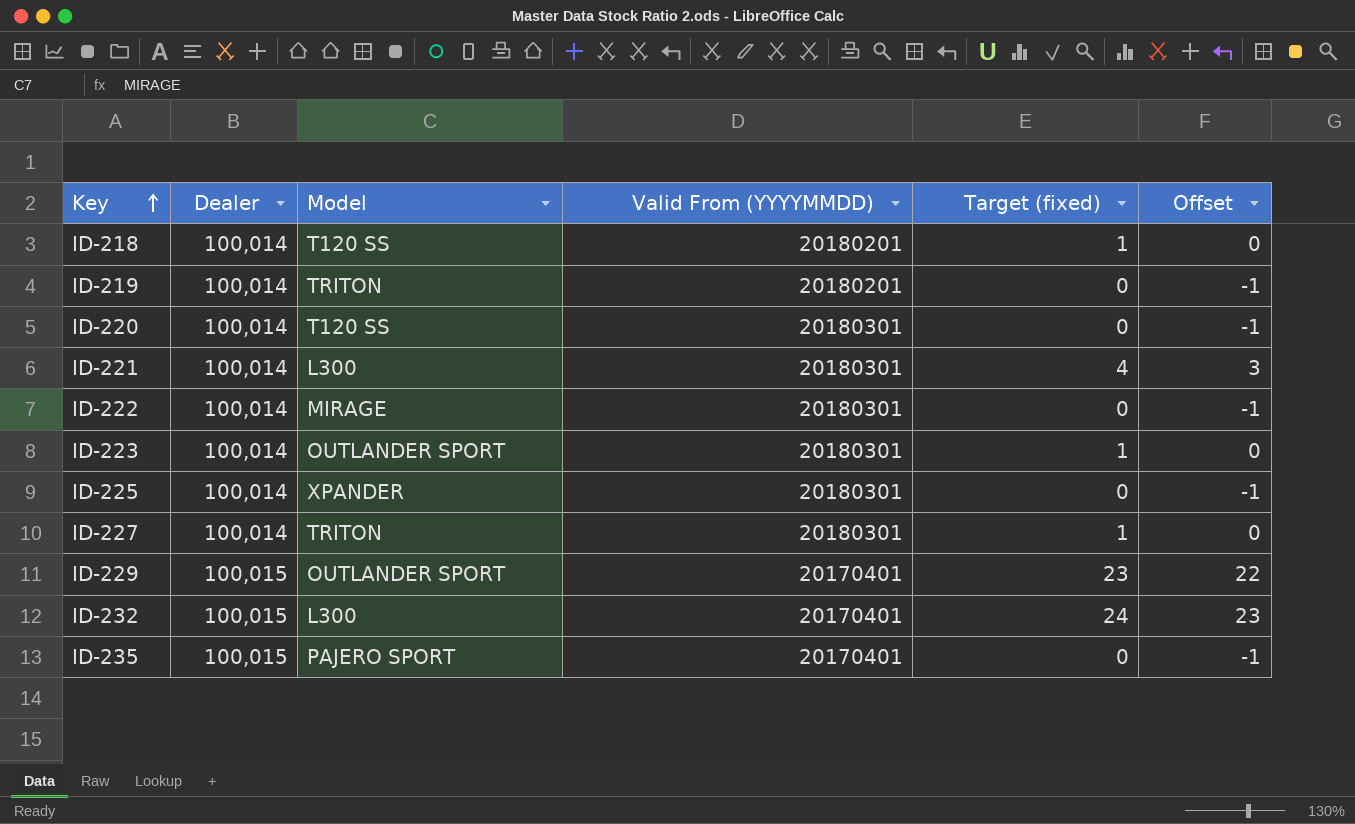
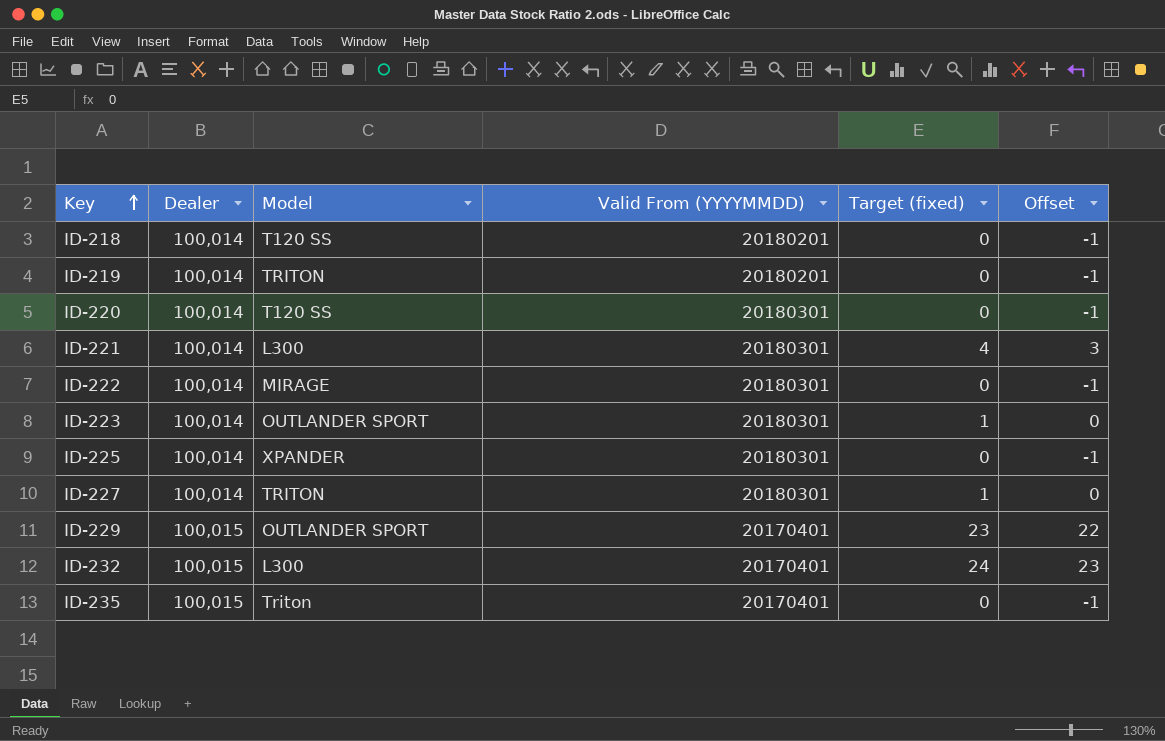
ID-218 | Target (fixed): 1 -> 0
ID-218 | Offset: 0 -> -1
ID-235 | Model: PAJERO SPORT -> Triton

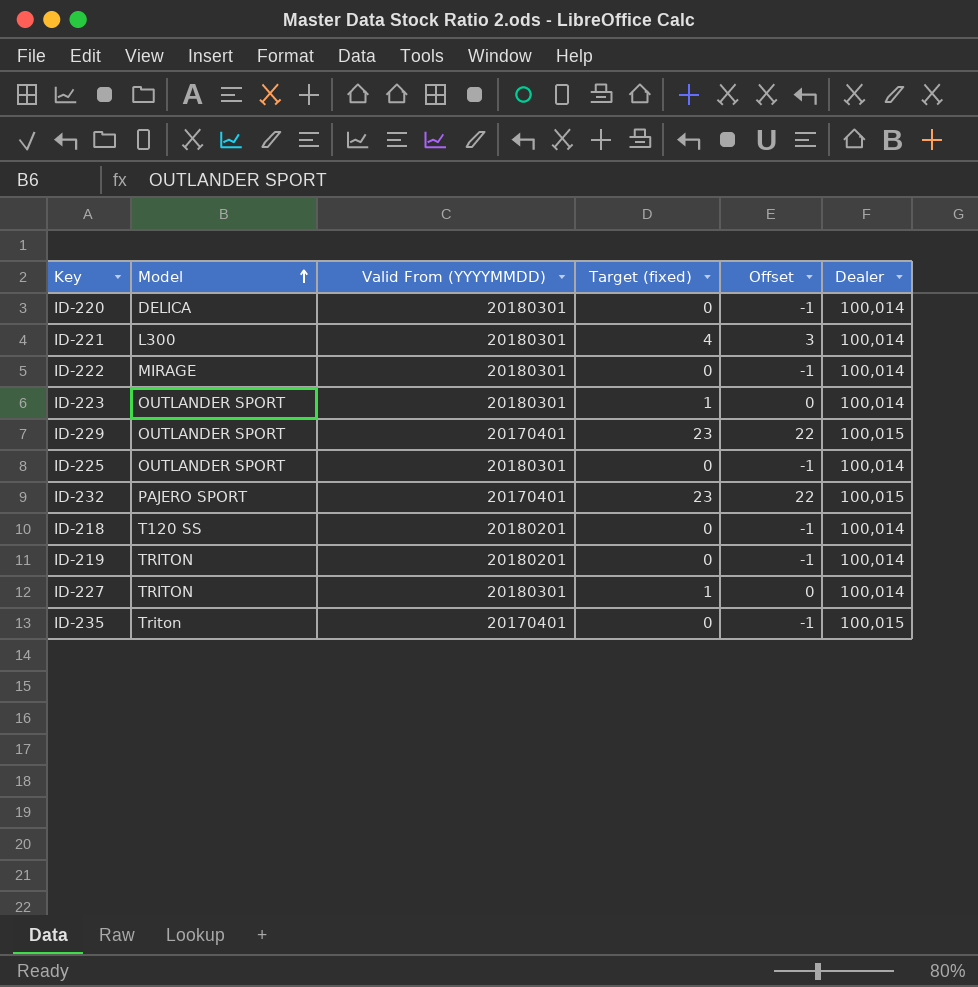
row order: Key ascending -> Model ascending
column Dealer | position: 2 -> 6
ID-220 | Model: T120 SS -> DELICA
ID-225 | Model: XPANDER -> OUTLANDER SPORT
ID-232 | Model: L300 -> PAJERO SPORT
ID-232 | Target (fixed): 24 -> 23
ID-232 | Offset: 23 -> 22

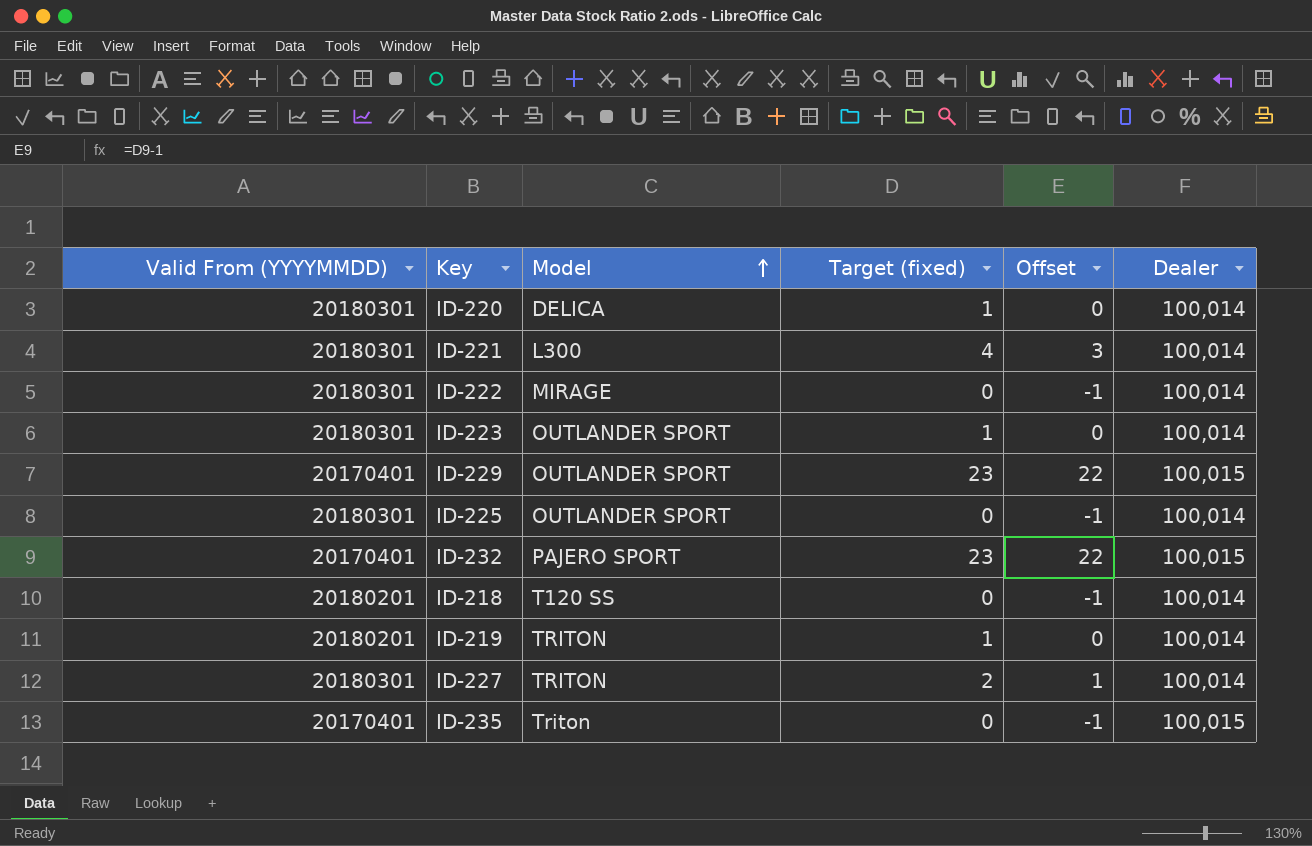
column Valid From (YYYYMMDD) | position: 3 -> 1
ID-220 | Target (fixed): 0 -> 1
ID-220 | Offset: -1 -> 0
ID-219 | Target (fixed): 0 -> 1
ID-219 | Offset: -1 -> 0
ID-227 | Target (fixed): 1 -> 2
ID-227 | Offset: 0 -> 1

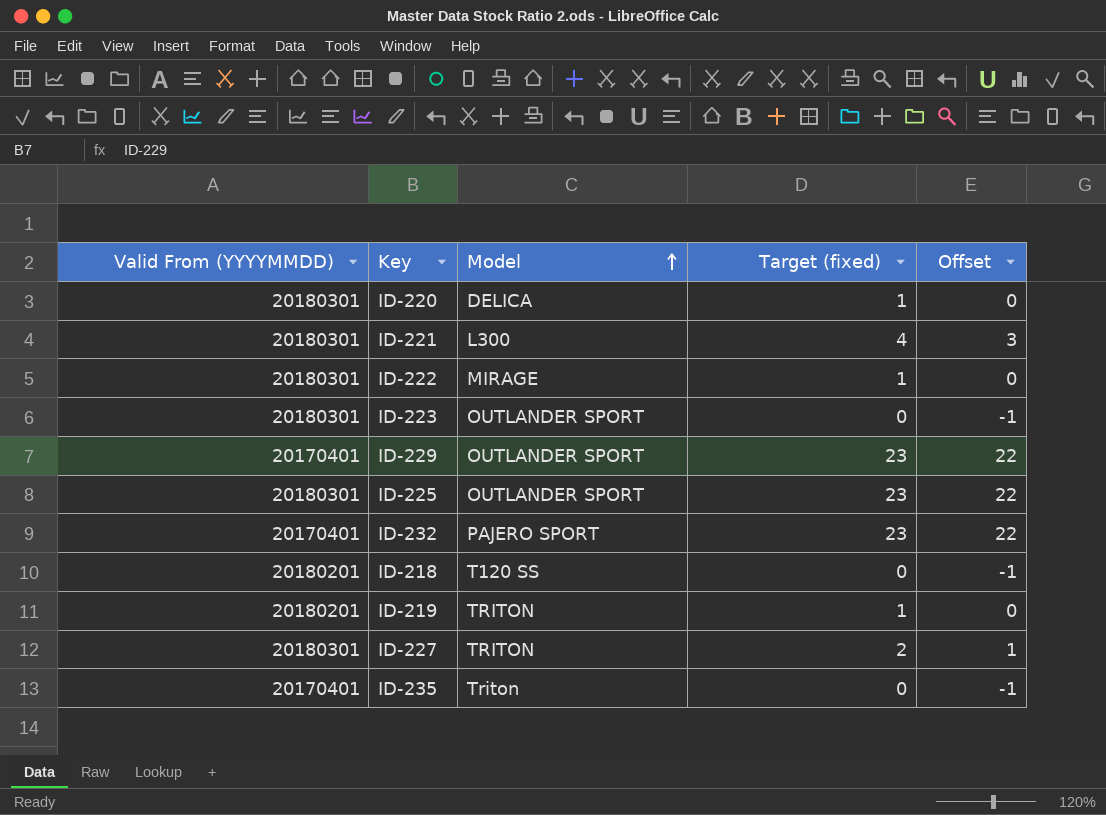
column Dealer | position: 6 -> none
ID-222 | Target (fixed): 0 -> 1
ID-222 | Offset: -1 -> 0
ID-223 | Target (fixed): 1 -> 0
ID-223 | Offset: 0 -> -1
ID-225 | Target (fixed): 0 -> 23
ID-225 | Offset: -1 -> 22

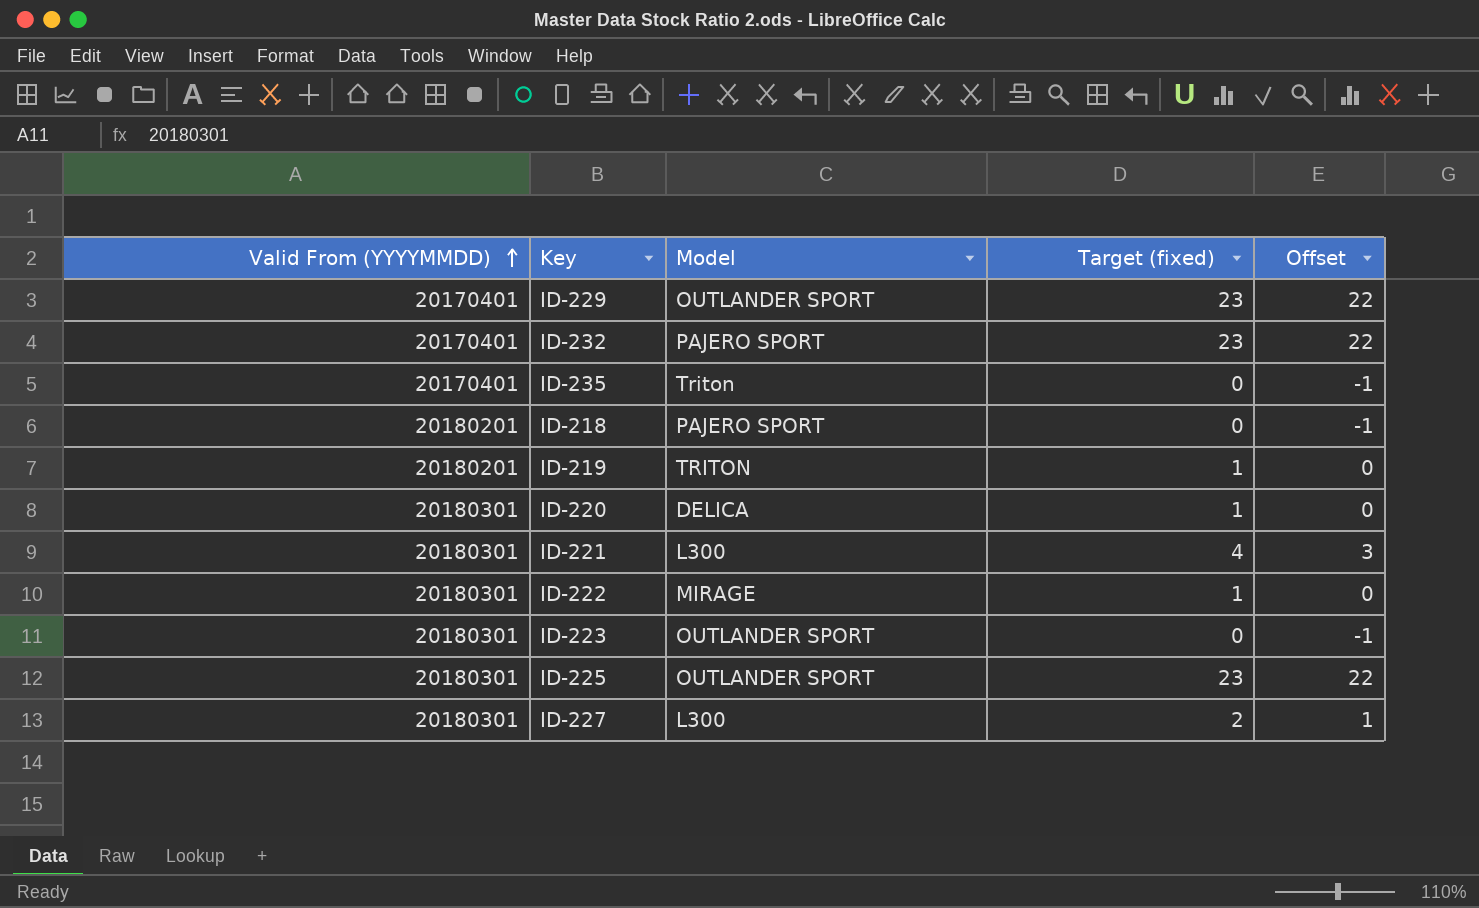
row order: Model ascending -> Valid From (YYYYMMDD) ascending
ID-218 | Model: T120 SS -> PAJERO SPORT
ID-227 | Model: TRITON -> L300

